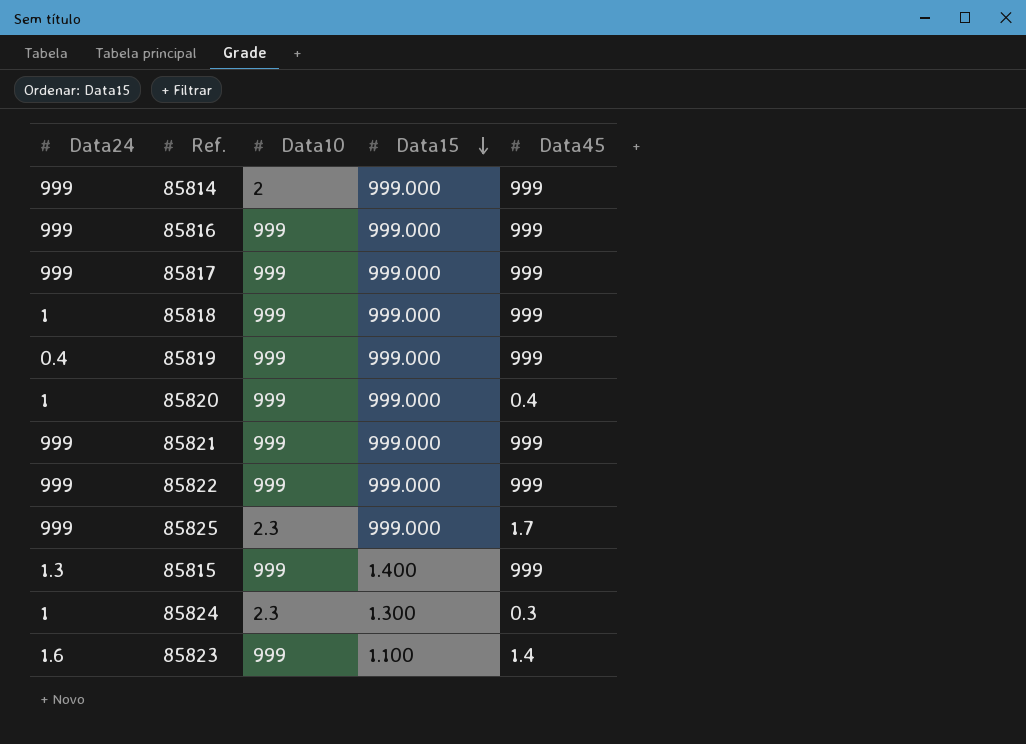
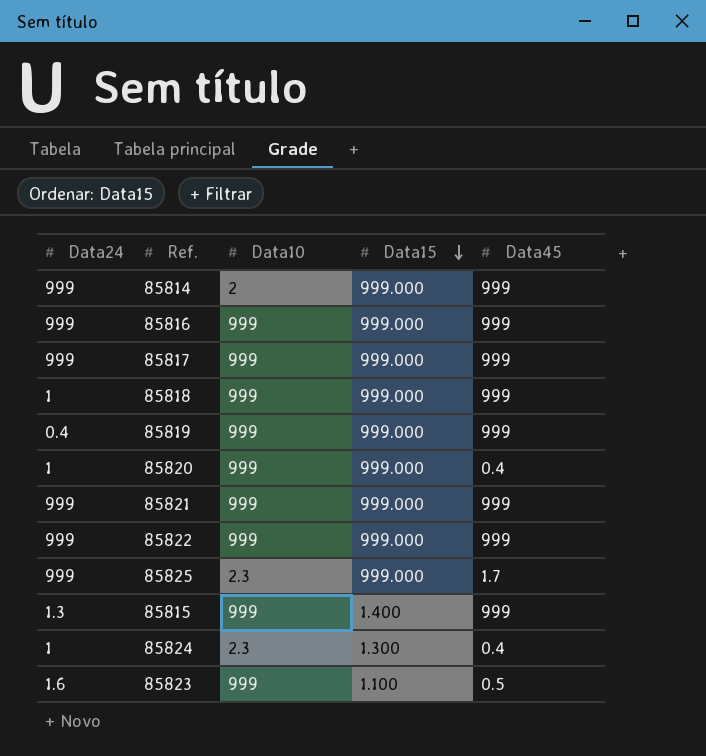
85824 | Data45: 0.3 -> 0.4
85823 | Data45: 1.4 -> 0.5

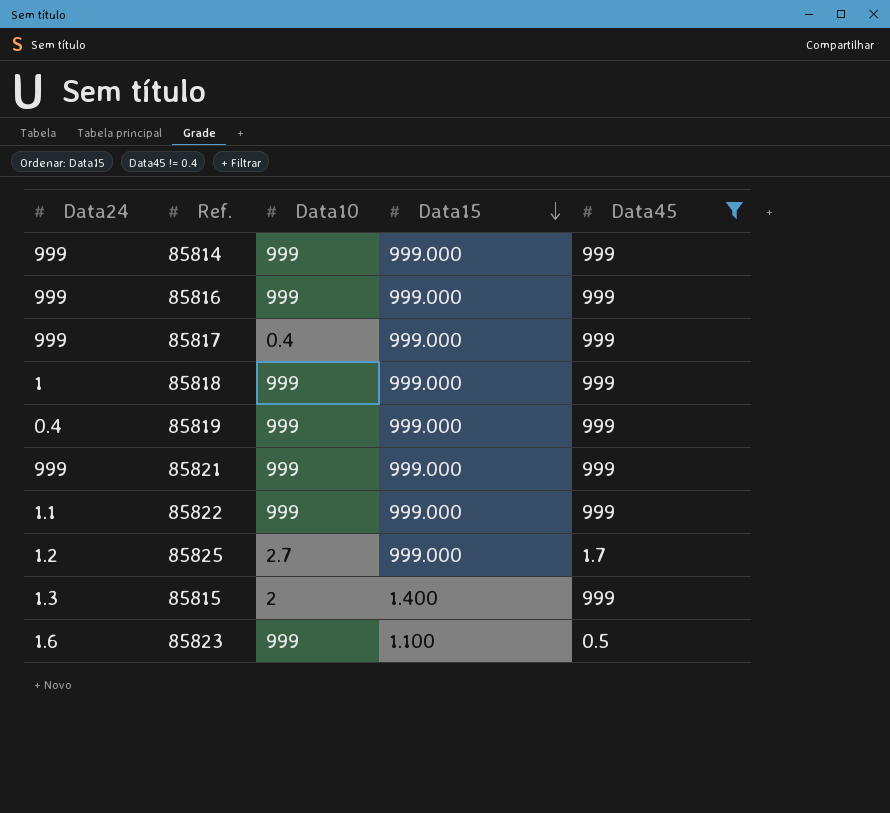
filter: none -> Data45 != 0.4
85814 | Data10: 2 -> 999
85817 | Data10: 999 -> 0.4
85822 | Data24: 999 -> 1.1
85825 | Data24: 999 -> 1.2
85825 | Data10: 2.3 -> 2.7
85815 | Data10: 999 -> 2

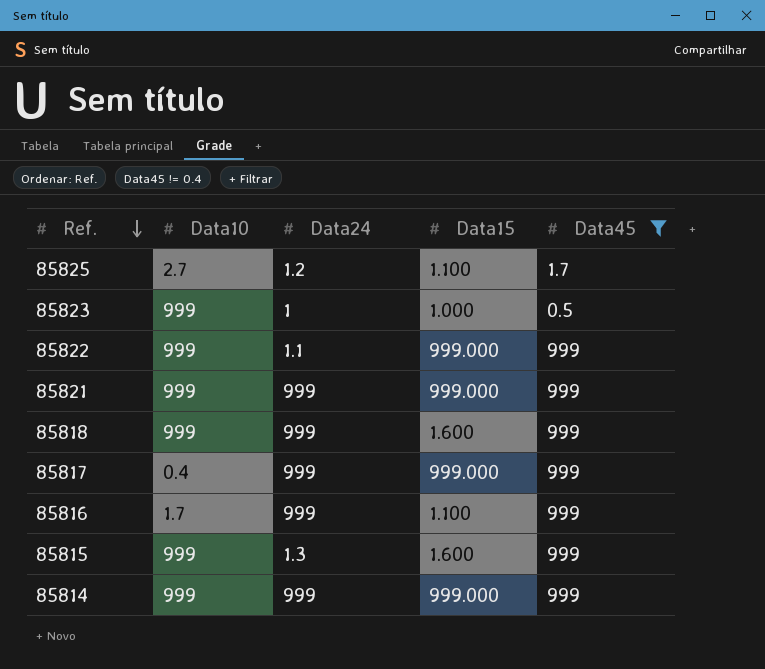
row order: Data15 descending -> Ref. descending
column Data24 | position: 1 -> 3
row 85819: 0.4 | 999 | 999.000 | 999 -> none
85825 | Data15: 999.000 -> 1.100
85823 | Data24: 1.6 -> 1
85823 | Data15: 1.100 -> 1.000
85818 | Data24: 1 -> 999
85818 | Data15: 999.000 -> 1.600
85816 | Data10: 999 -> 1.7
85816 | Data15: 999.000 -> 1.100
85815 | Data10: 2 -> 999
85815 | Data15: 1.400 -> 1.600

